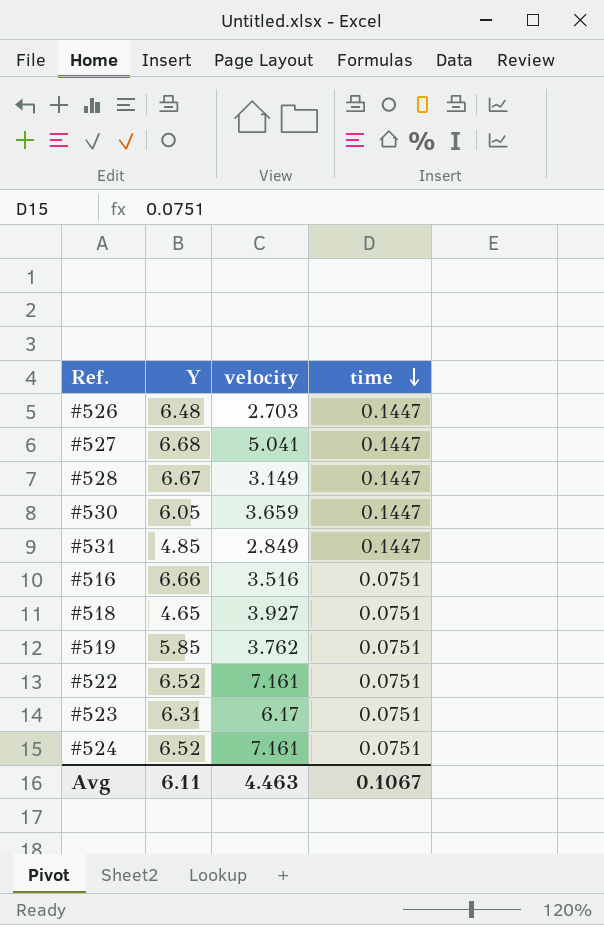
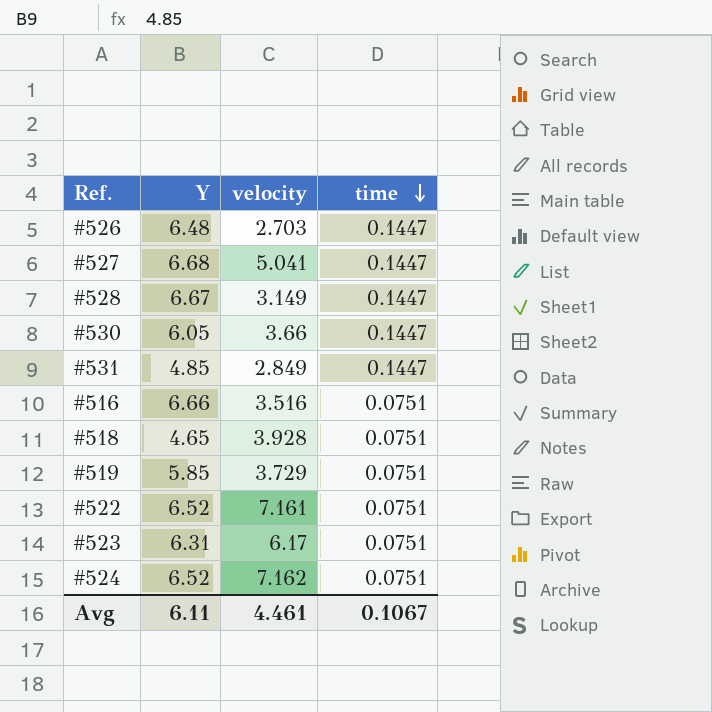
#530 | velocity: 3.659 -> 3.66
#518 | velocity: 3.927 -> 3.928
#519 | velocity: 3.762 -> 3.729
#524 | velocity: 7.161 -> 7.162
Avg | velocity: 4.463 -> 4.461

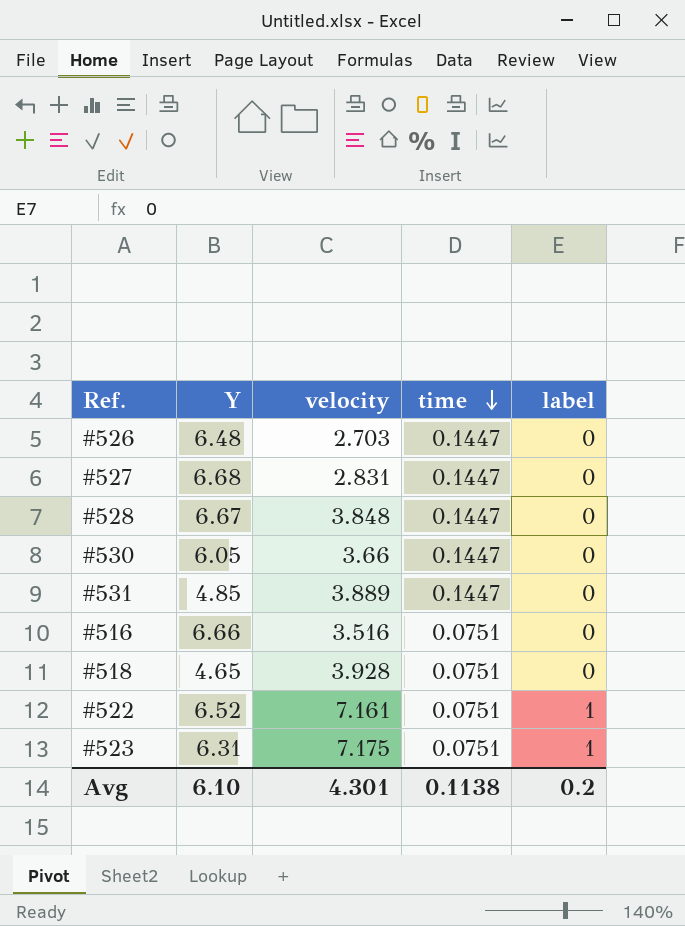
column label | position: none -> 5
row #519: 5.85 | 3.729 | 0.0751 -> none
row #524: 6.52 | 7.162 | 0.0751 -> none
#527 | velocity: 5.041 -> 2.831
#528 | velocity: 3.149 -> 3.848
#531 | velocity: 2.849 -> 3.889
#523 | velocity: 6.17 -> 7.175
Avg | Y: 6.11 -> 6.10
Avg | velocity: 4.461 -> 4.301
Avg | time: 0.1067 -> 0.1138

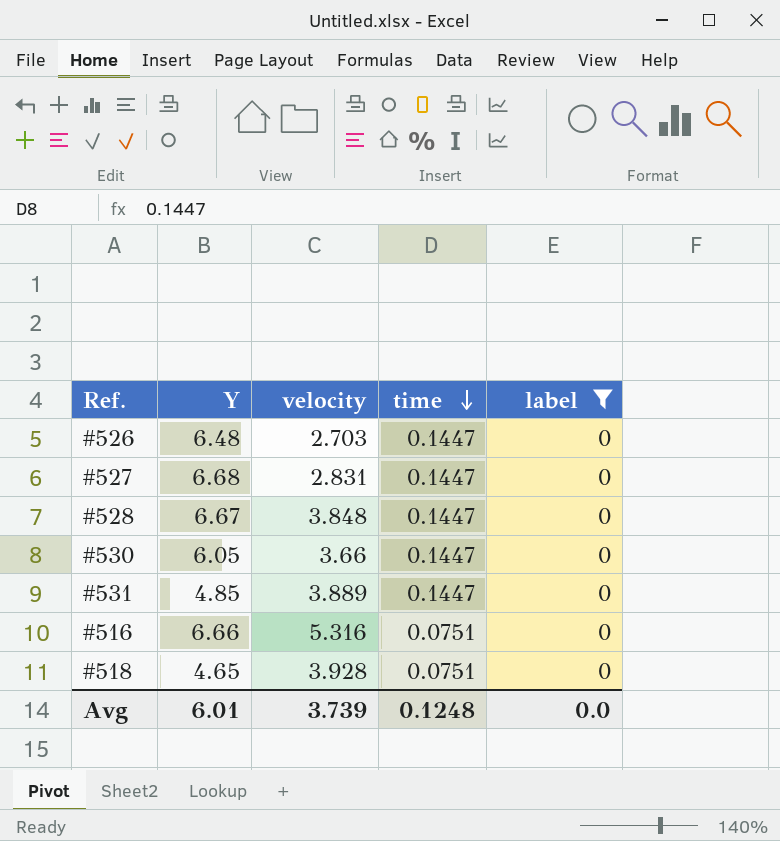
filter: none -> label = 0
#516 | velocity: 3.516 -> 5.316
Avg | Y: 6.10 -> 6.01
Avg | velocity: 4.301 -> 3.739
Avg | time: 0.1138 -> 0.1248
Avg | label: 0.2 -> 0.0

